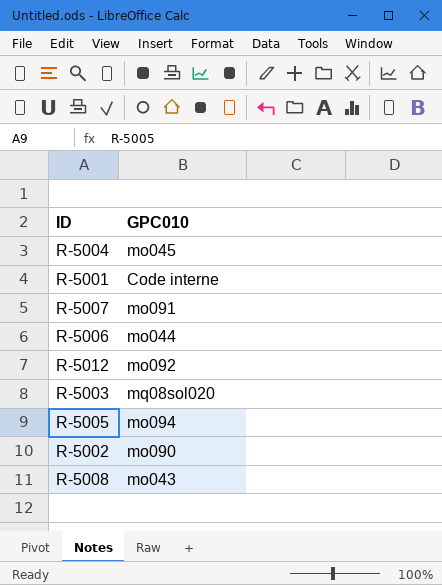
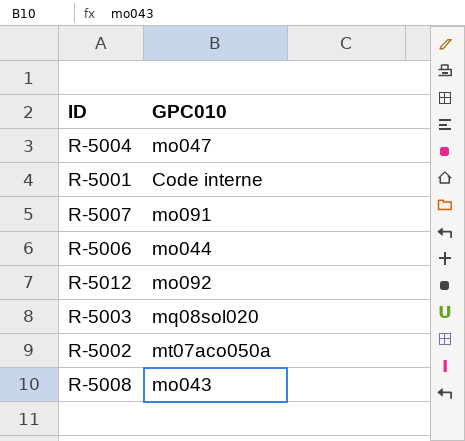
row R-5005: mo094 -> none
R-5004 | GPC010: mo045 -> mo047
R-5002 | GPC010: mo090 -> mt07aco050a

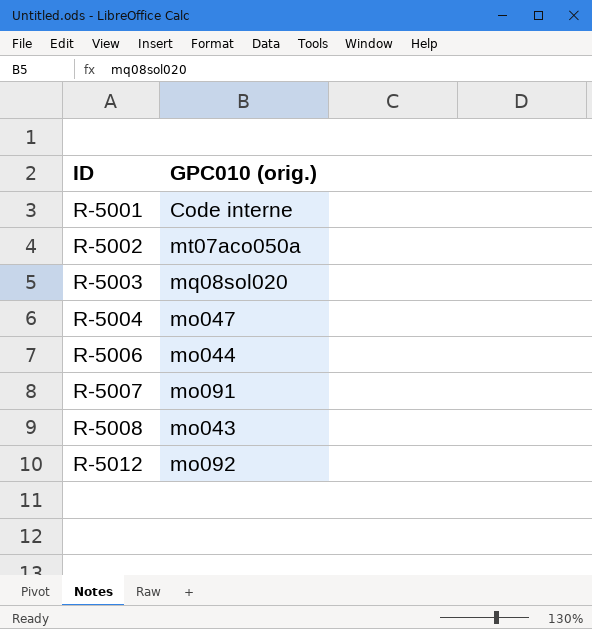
row order: none -> ID ascending
column name: GPC010 -> GPC010 (orig.)

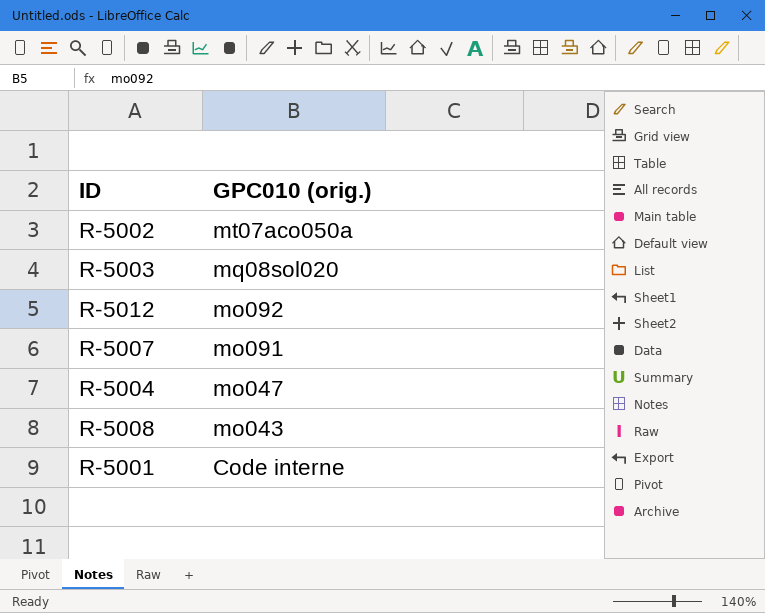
row order: ID ascending -> GPC010 (orig.) descending
row R-5006: mo044 -> none

